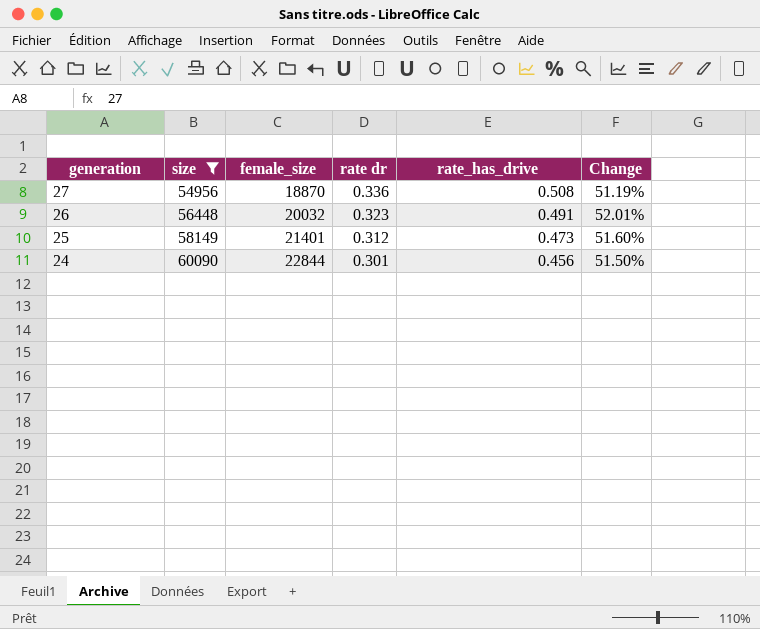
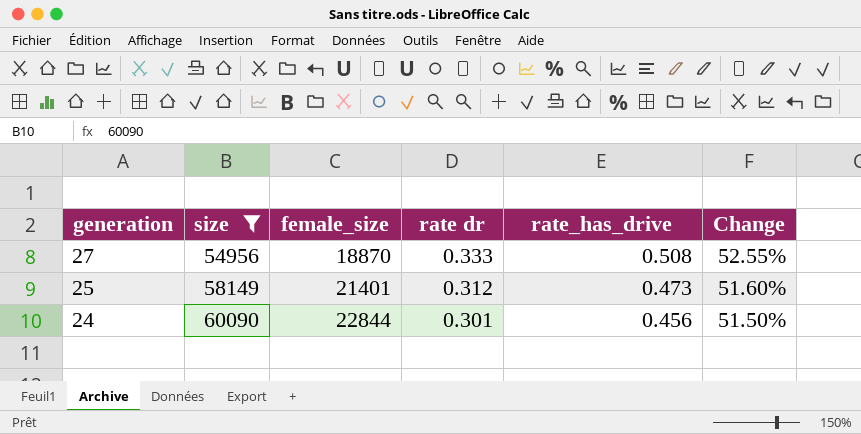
row 26: 56448 | 20032 | 0.323 | 0.491 | 52.01% -> none
27 | rate dr: 0.336 -> 0.333
27 | Change: 51.19% -> 52.55%

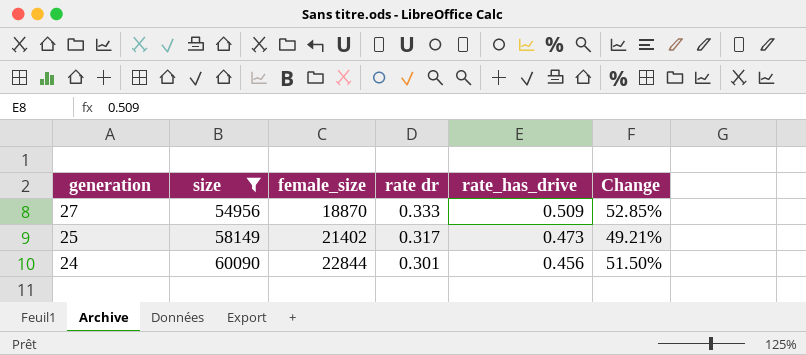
27 | rate_has_drive: 0.508 -> 0.509
27 | Change: 52.55% -> 52.85%
25 | female_size: 21401 -> 21402
25 | rate dr: 0.312 -> 0.317
25 | Change: 51.60% -> 49.21%

